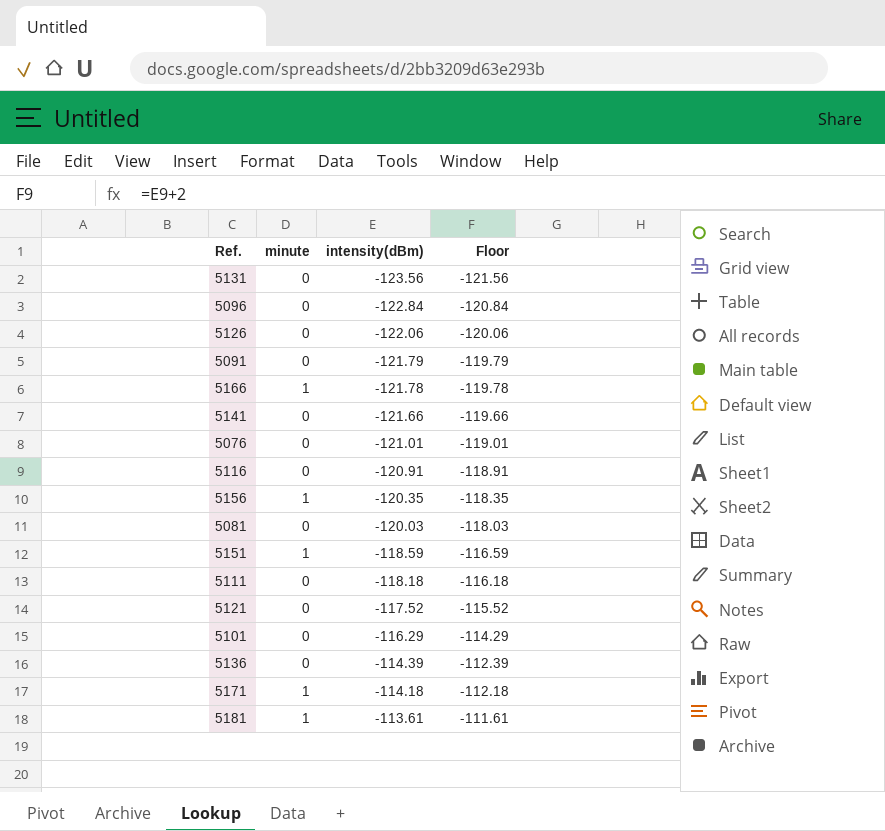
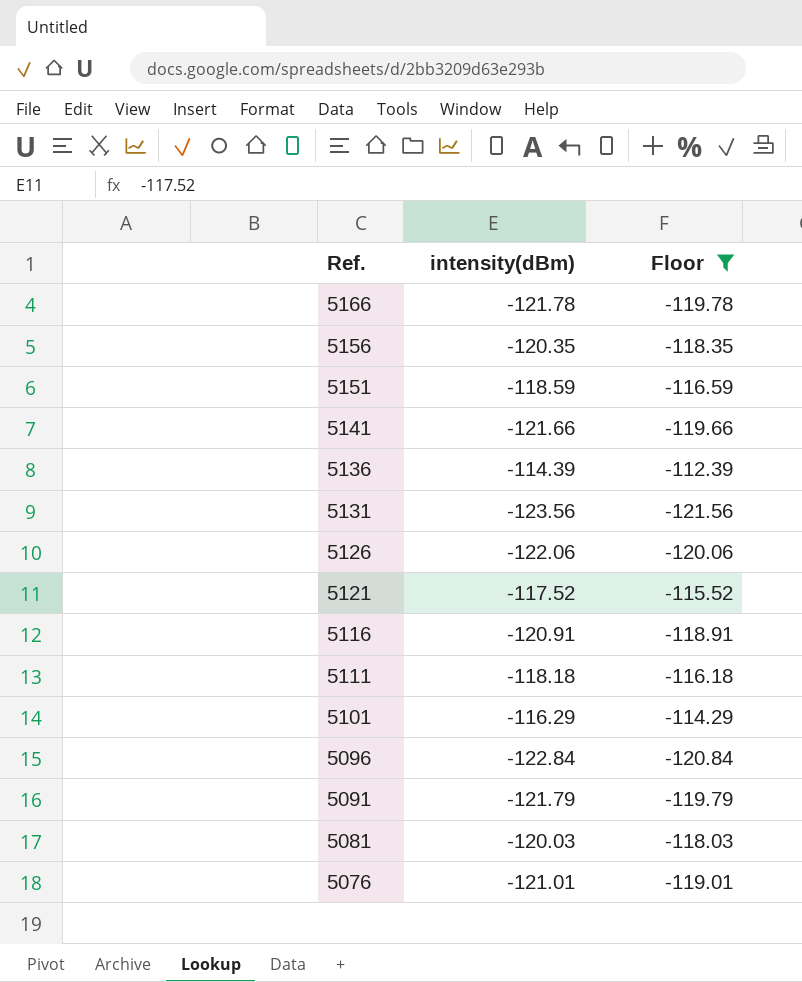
filter: none -> Floor <= -112.39
row order: intensity(dBm) ascending -> Ref. descending
column minute | position: 2 -> none

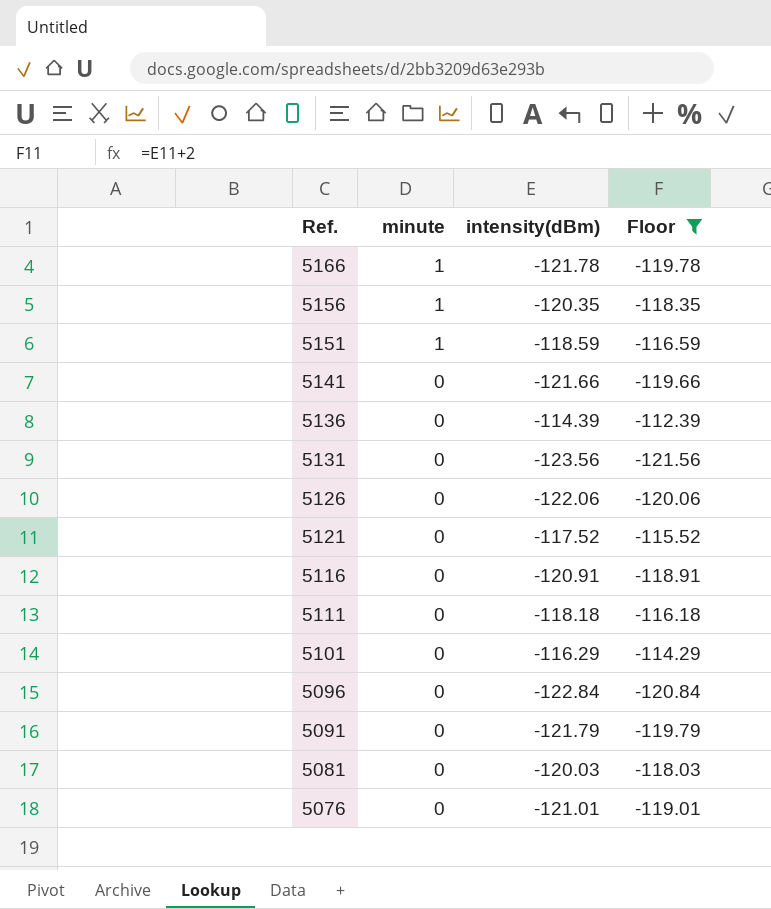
column minute | position: none -> 2

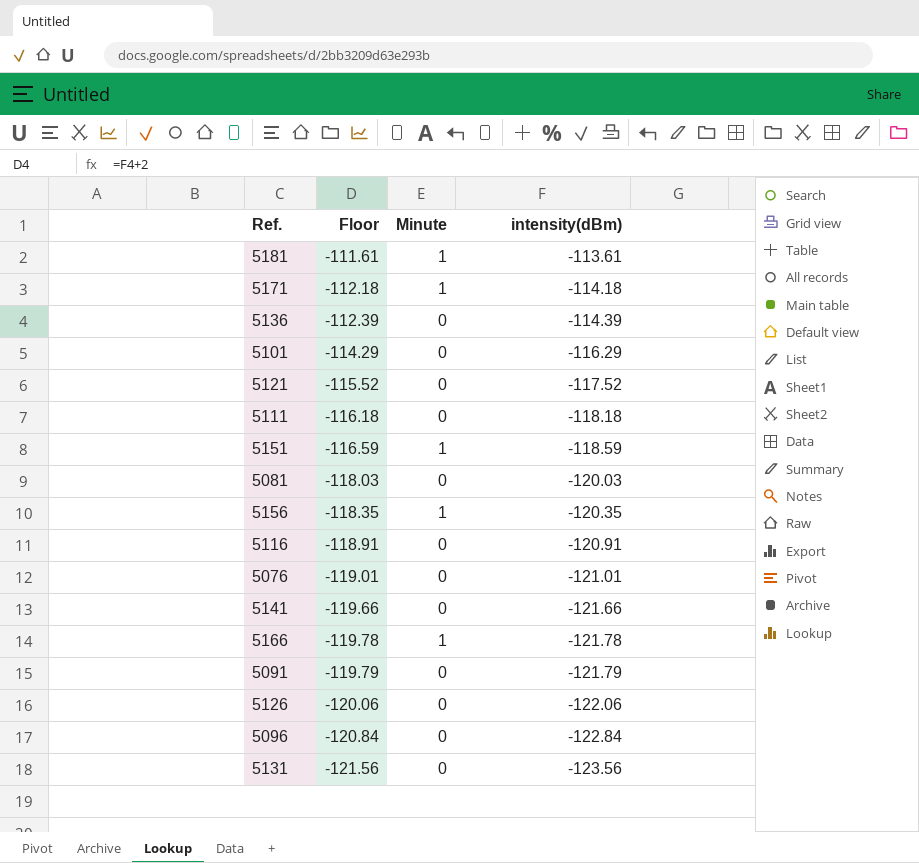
filter: Floor <= -112.39 -> none
row order: Ref. descending -> Floor descending
column Floor | position: 4 -> 2
column name: minute -> Minute

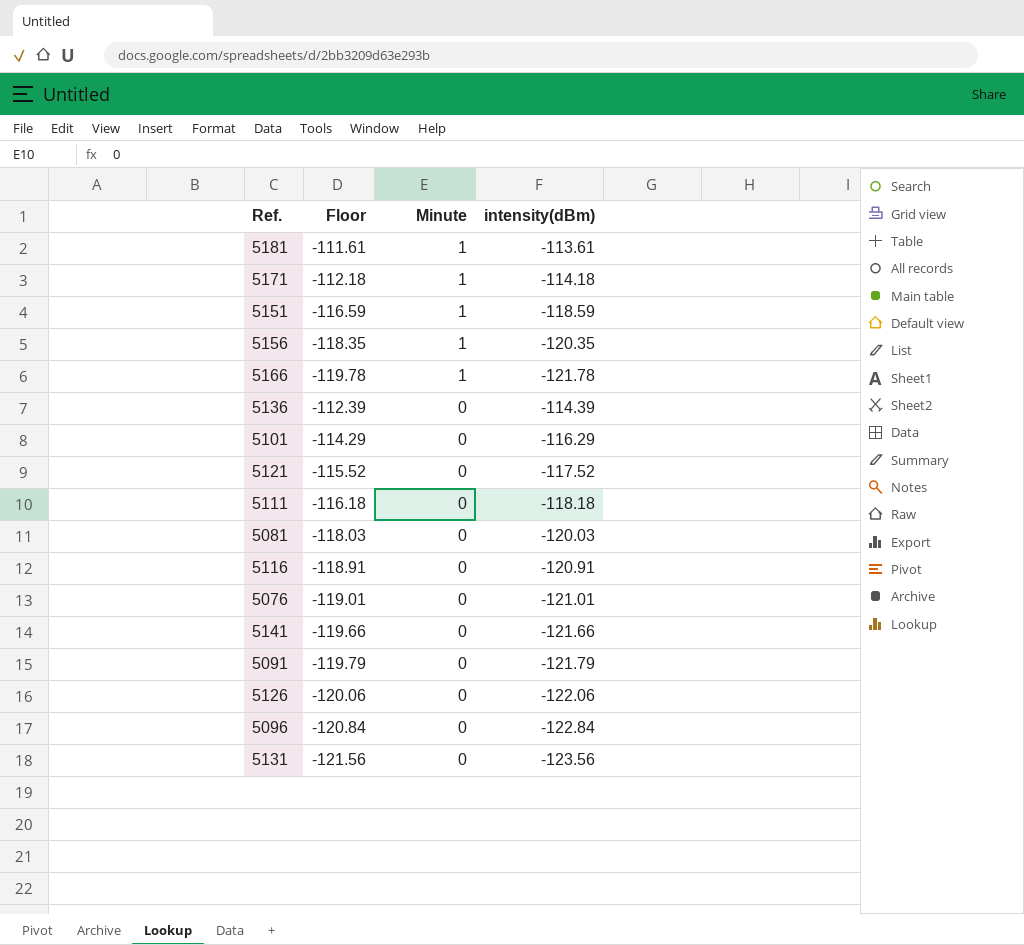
row order: Floor descending -> Minute descending

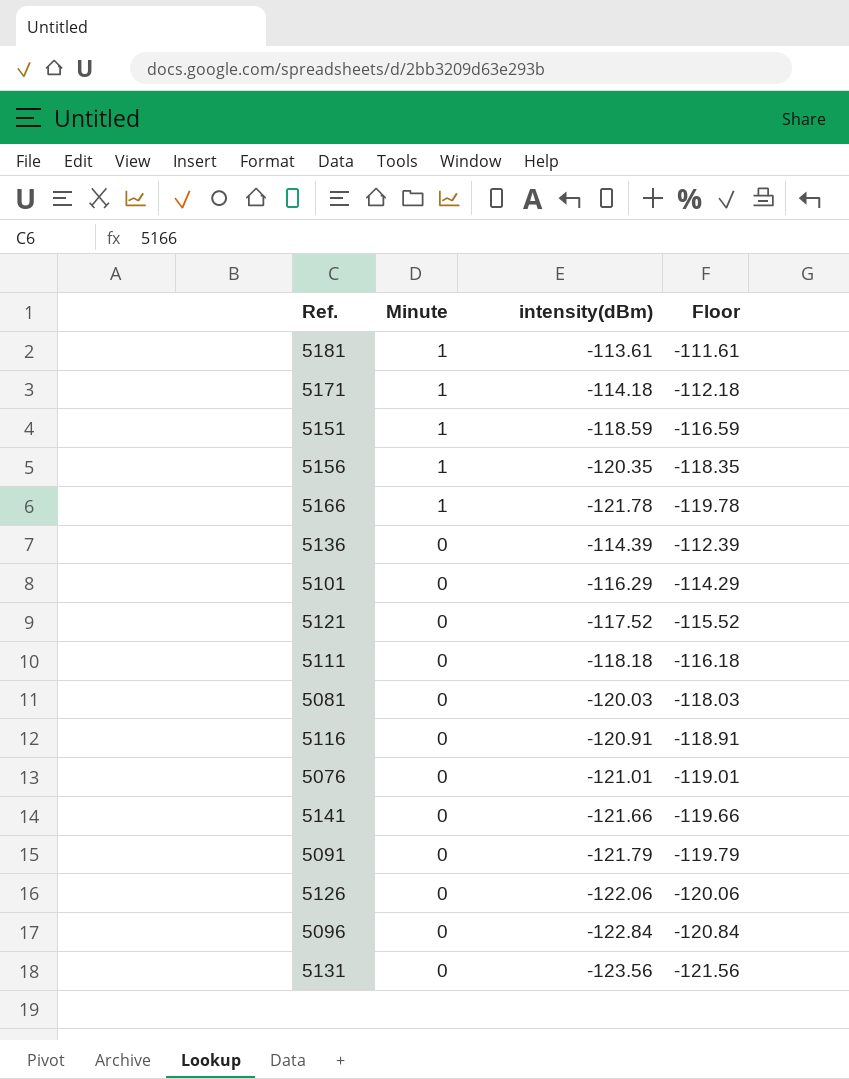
column Floor | position: 2 -> 4

